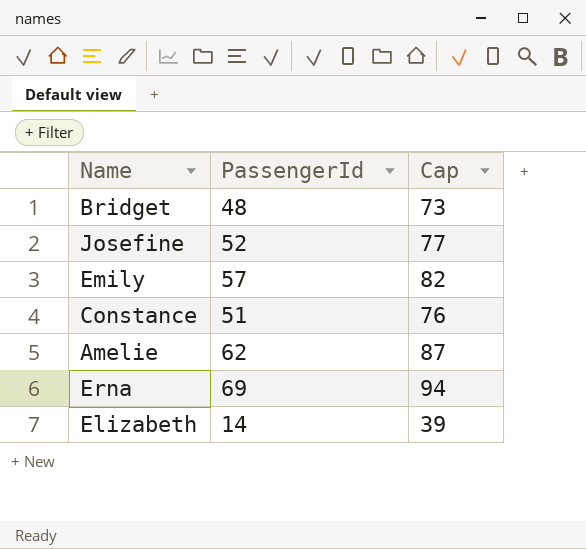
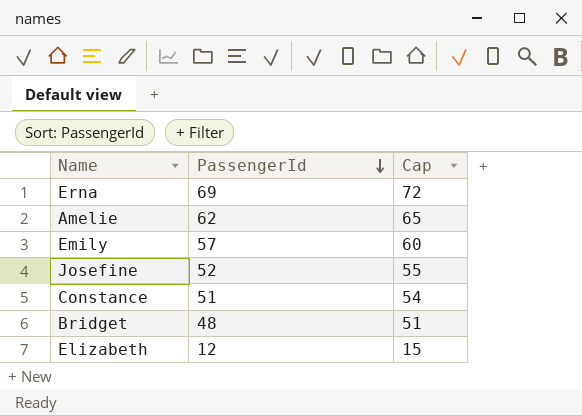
row order: none -> PassengerId descending
column Cap | formula: [PassengerId] + 25 -> [PassengerId] + 3
Elizabeth | PassengerId: 14 -> 12

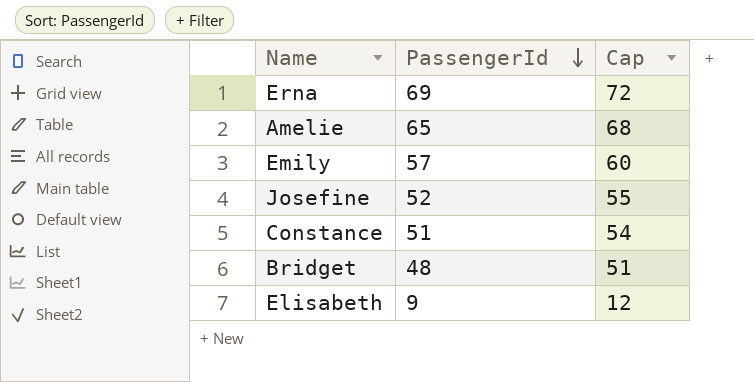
row Elizabeth: 12 | 15 -> none
Amelie | PassengerId: 62 -> 65
Amelie | Cap: 65 -> 68
row Elisabeth: none -> 9 | 12

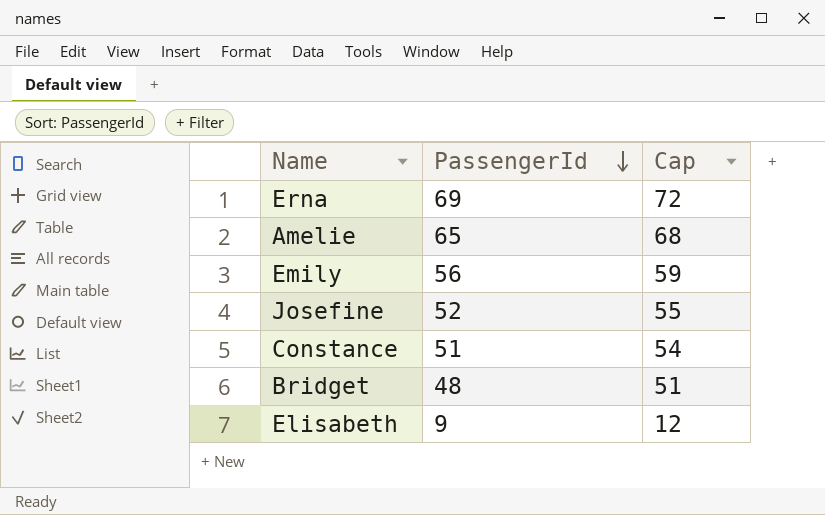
Emily | PassengerId: 57 -> 56
Emily | Cap: 60 -> 59

